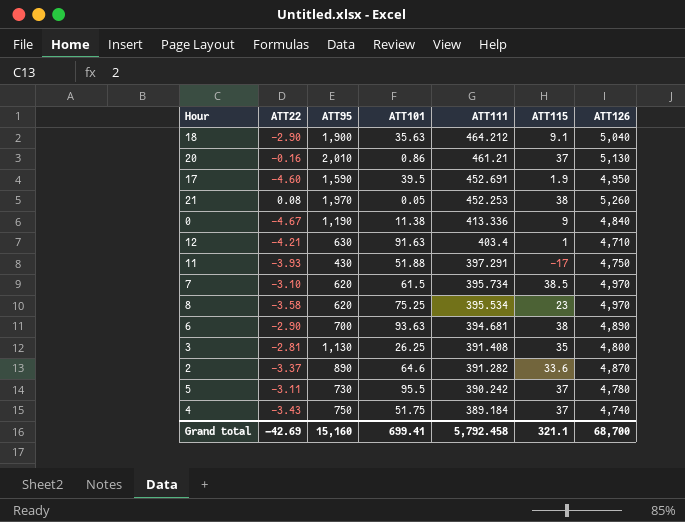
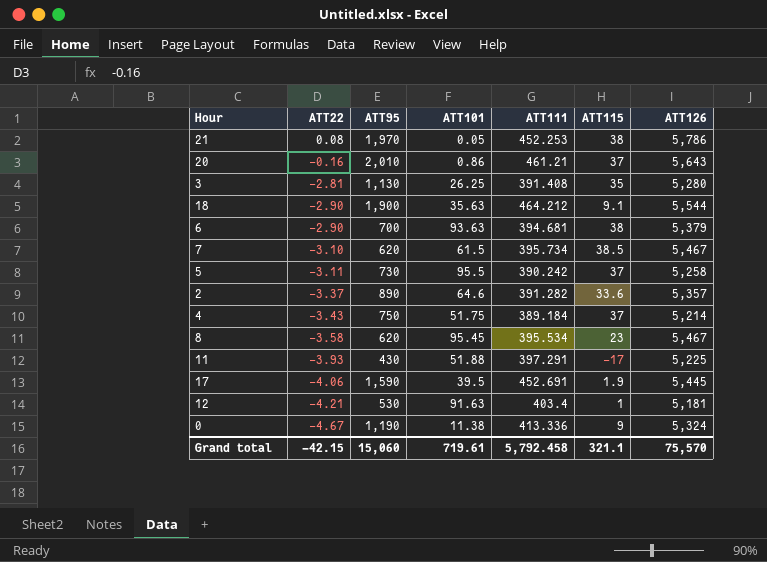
row order: ATT111 descending -> ATT22 descending
21 | ATT126: 5,260 -> 5,786
20 | ATT126: 5,130 -> 5,643
3 | ATT126: 4,800 -> 5,280
18 | ATT126: 5,040 -> 5,544
6 | ATT126: 4,890 -> 5,379
7 | ATT126: 4,970 -> 5,467
5 | ATT126: 4,780 -> 5,258
2 | ATT126: 4,870 -> 5,357
4 | ATT126: 4,740 -> 5,214
8 | ATT101: 75.25 -> 95.45
8 | ATT126: 4,970 -> 5,467
11 | ATT126: 4,750 -> 5,225
17 | ATT22: -4.60 -> -4.06
17 | ATT126: 4,950 -> 5,445
12 | ATT95: 630 -> 530
12 | ATT126: 4,710 -> 5,181
0 | ATT126: 4,840 -> 5,324
Grand total | ATT22: -42.69 -> -42.15
Grand total | ATT95: 15,160 -> 15,060
Grand total | ATT101: 699.41 -> 719.61
Grand total | ATT126: 68,700 -> 75,570

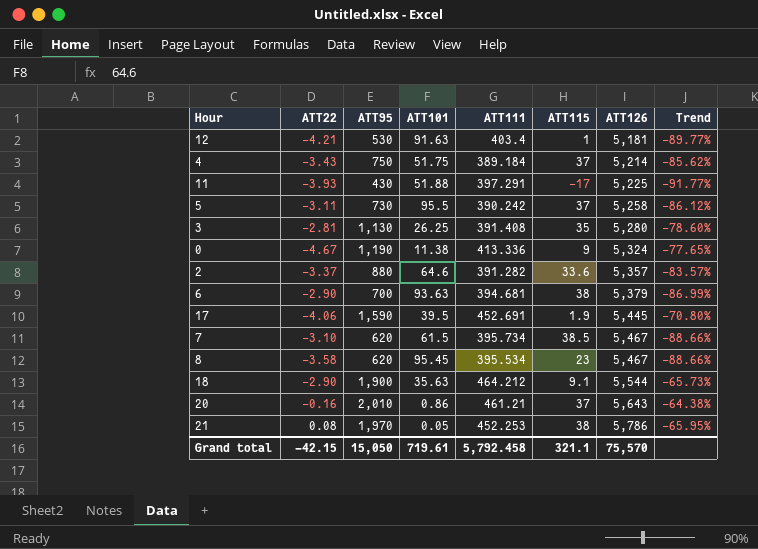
row order: ATT22 descending -> ATT126 ascending
column Trend | formula: none -> ([ATT95] - [ATT126]) / [ATT126]
2 | ATT95: 890 -> 880
Grand total | ATT95: 15,060 -> 15,050

